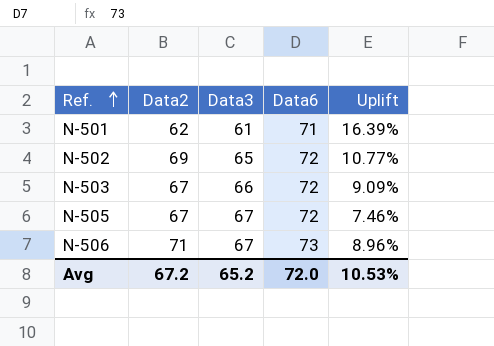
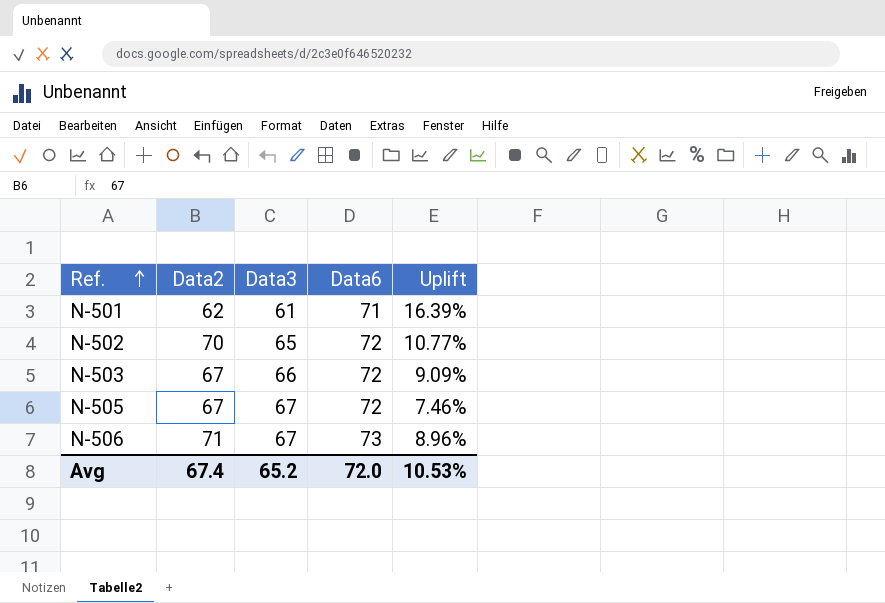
N-502 | Data2: 69 -> 70
Avg | Data2: 67.2 -> 67.4

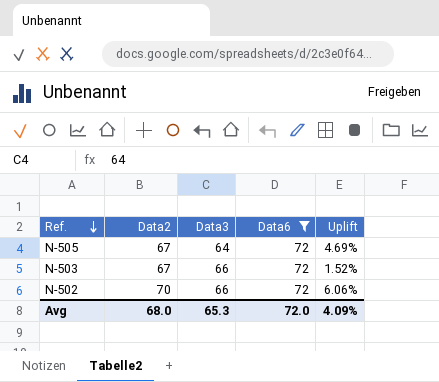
filter: none -> Data6 = 72
row order: Ref. ascending -> Ref. descending
column Uplift | formula: ([Data6] - [Data3]) / [Data3] -> ([Data2] - [Data3]) / [Data3]
N-505 | Data3: 67 -> 64
N-502 | Data3: 65 -> 66
Avg | Data2: 67.4 -> 68.0
Avg | Data3: 65.2 -> 65.3
Avg | Uplift: 10.53% -> 4.09%

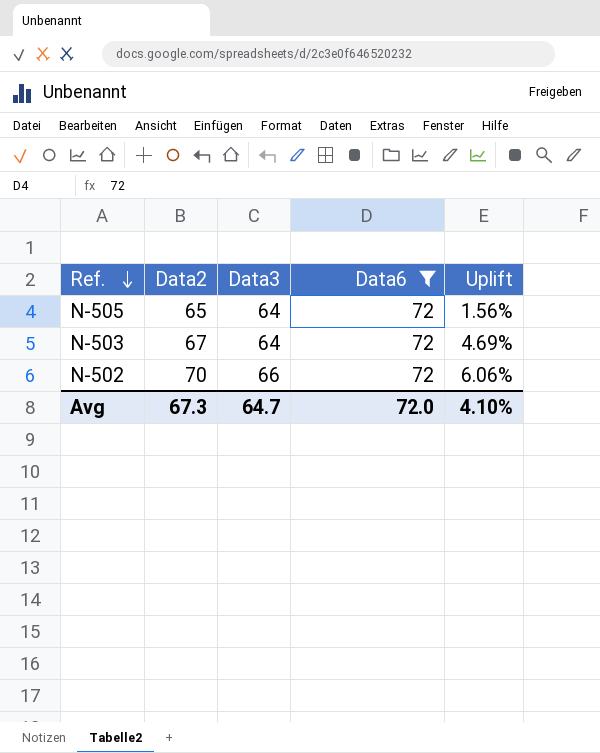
N-505 | Data2: 67 -> 65
N-505 | Uplift: 4.69% -> 1.56%
N-503 | Data3: 66 -> 64
N-503 | Uplift: 1.52% -> 4.69%
Avg | Data2: 68.0 -> 67.3
Avg | Data3: 65.3 -> 64.7
Avg | Uplift: 4.09% -> 4.10%

